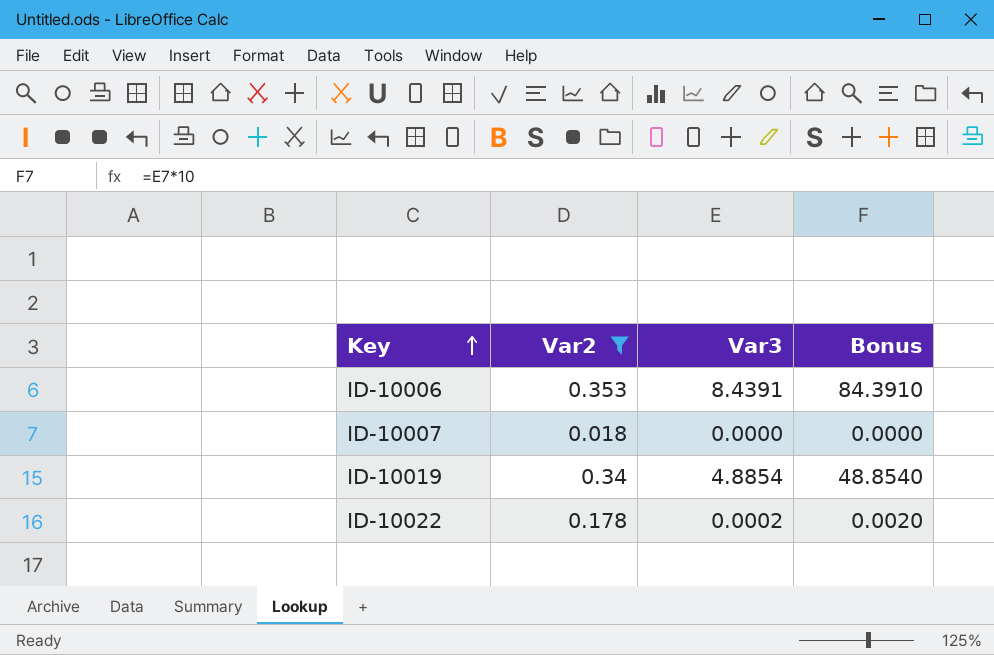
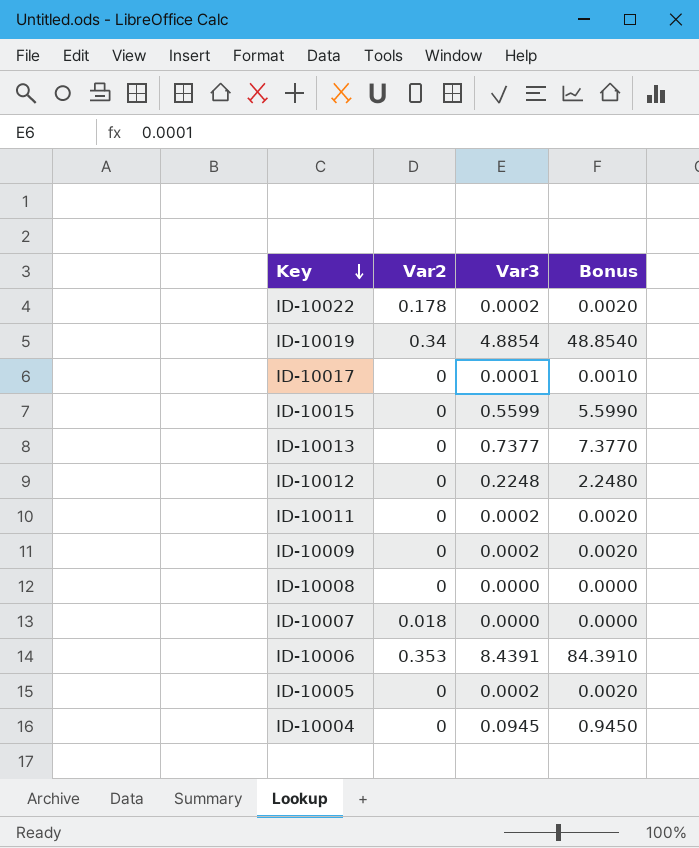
filter: Var2 != 0 -> none
row order: Key ascending -> Key descending

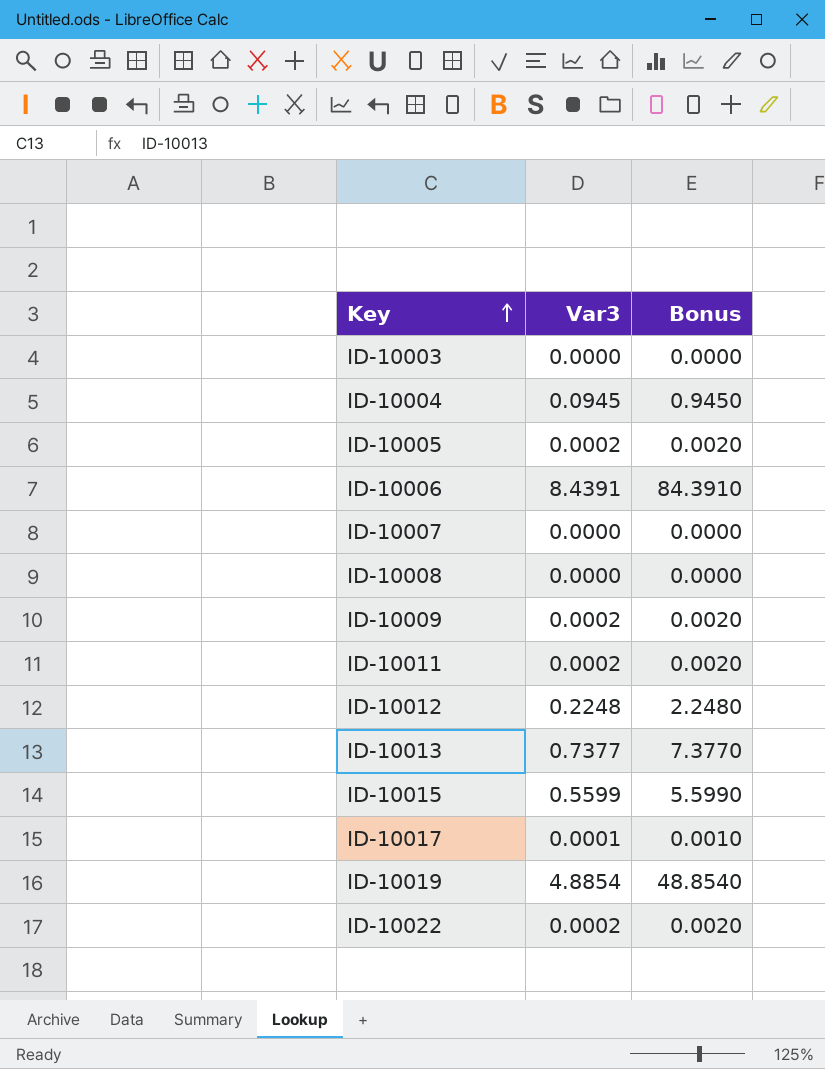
row order: Key descending -> Key ascending
column Var2 | position: 2 -> none
row ID-10003: none -> 0.0000 | 0.0000

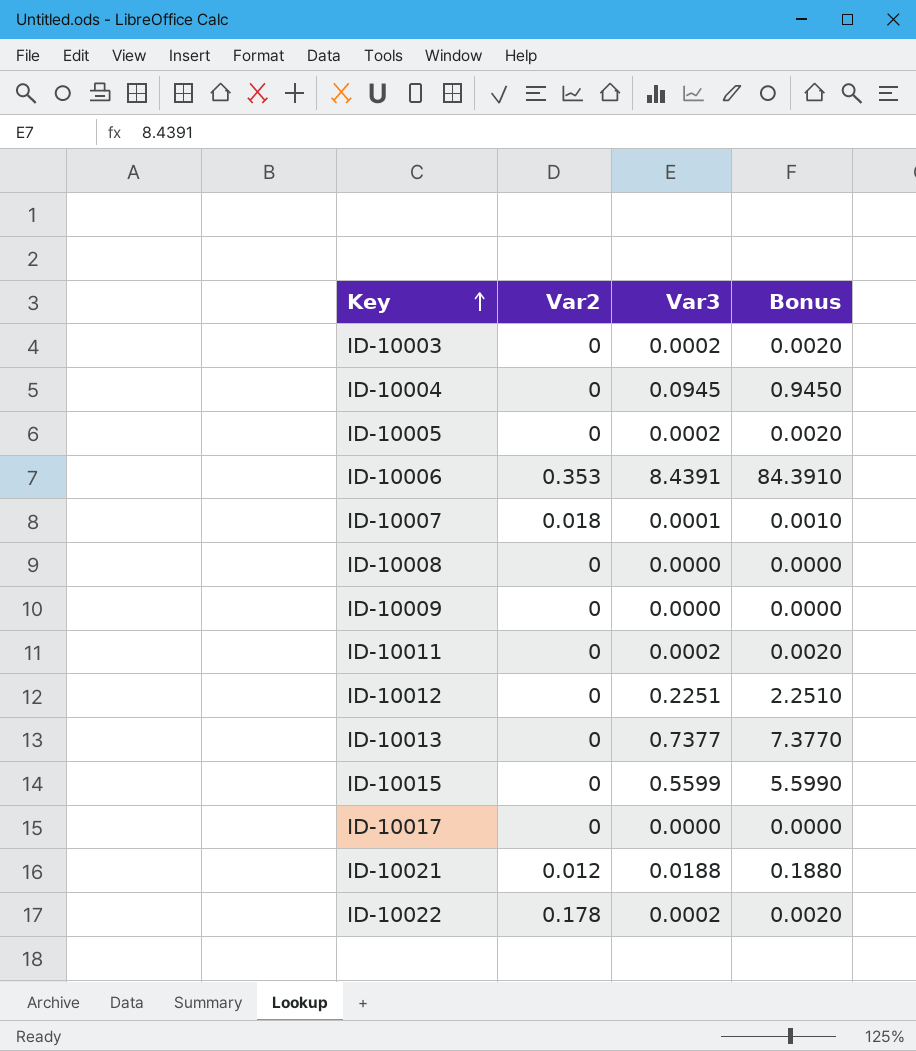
column Var2 | position: none -> 2
row ID-10019: 4.8854 | 48.8540 -> none
ID-10003 | Var3: 0.0000 -> 0.0002
ID-10003 | Bonus: 0.0000 -> 0.0020
ID-10007 | Var3: 0.0000 -> 0.0001
ID-10007 | Bonus: 0.0000 -> 0.0010
ID-10009 | Var3: 0.0002 -> 0.0000
ID-10009 | Bonus: 0.0020 -> 0.0000
ID-10012 | Var3: 0.2248 -> 0.2251
ID-10012 | Bonus: 2.2480 -> 2.2510
ID-10017 | Var3: 0.0001 -> 0.0000
ID-10017 | Bonus: 0.0010 -> 0.0000
row ID-10021: none -> 0.012 | 0.0188 | 0.1880

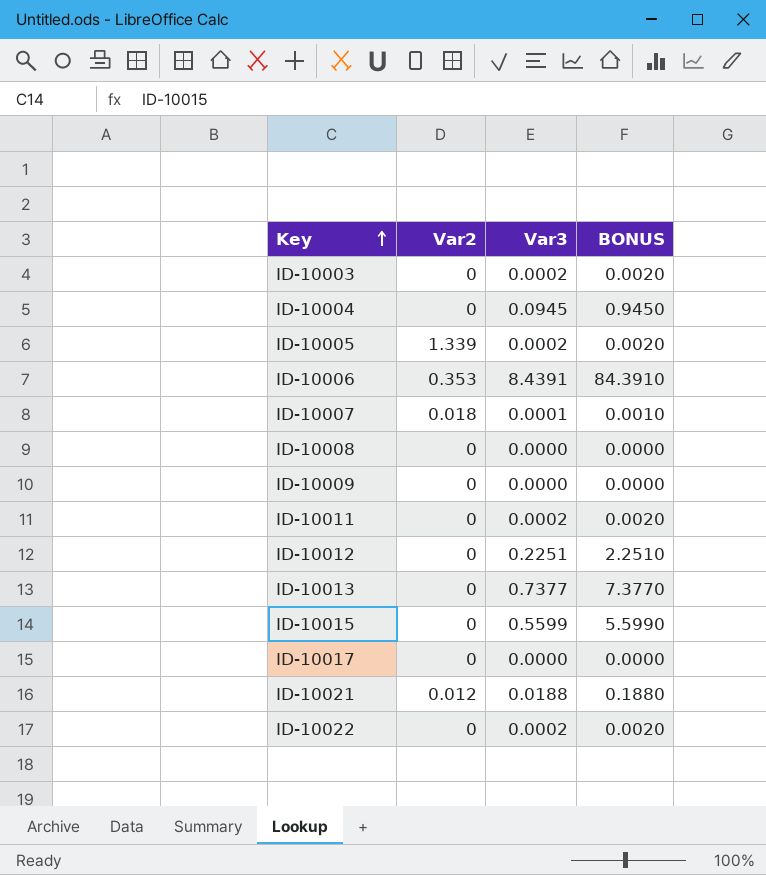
column name: Bonus -> BONUS
ID-10005 | Var2: 0 -> 1.339
ID-10022 | Var2: 0.178 -> 0

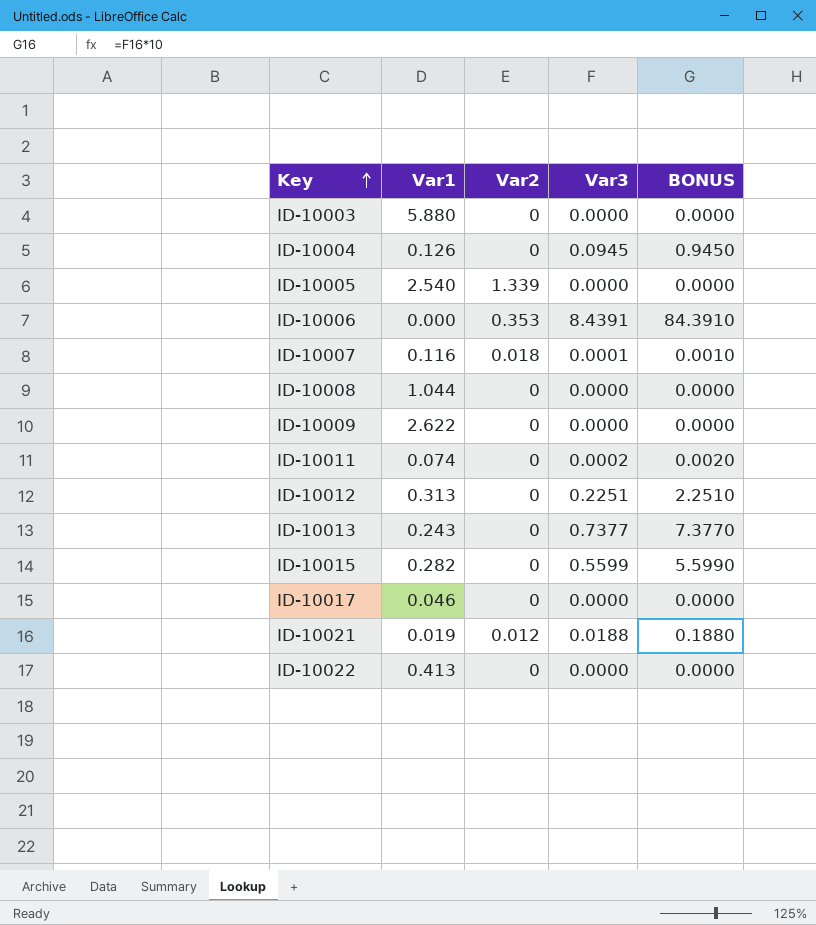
column Var1 | position: none -> 2
ID-10003 | Var3: 0.0002 -> 0.0000
ID-10003 | BONUS: 0.0020 -> 0.0000
ID-10005 | Var3: 0.0002 -> 0.0000
ID-10005 | BONUS: 0.0020 -> 0.0000
ID-10022 | Var3: 0.0002 -> 0.0000
ID-10022 | BONUS: 0.0020 -> 0.0000

